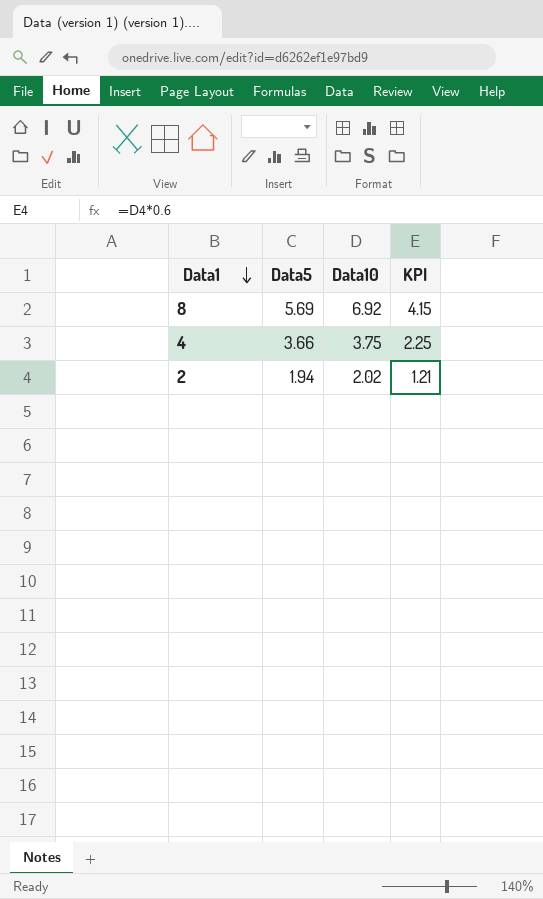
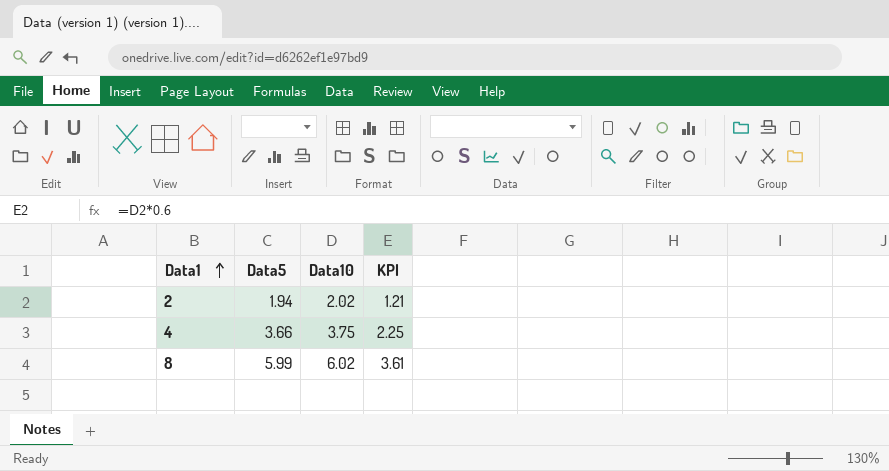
row order: Data1 descending -> Data1 ascending
8 | Data5: 5.69 -> 5.99
8 | Data10: 6.92 -> 6.02
8 | KPI: 4.15 -> 3.61

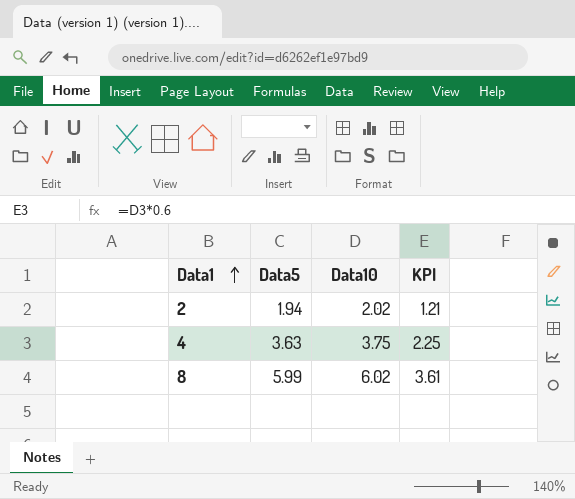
4 | Data5: 3.66 -> 3.63

